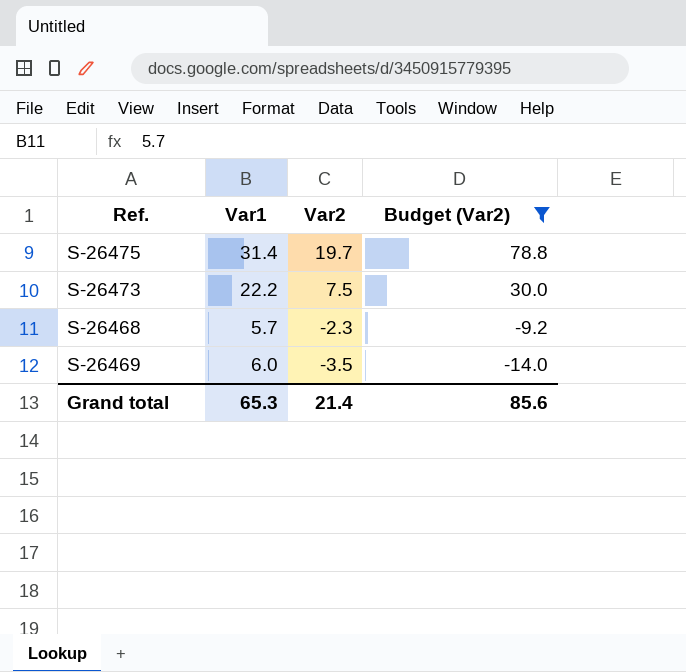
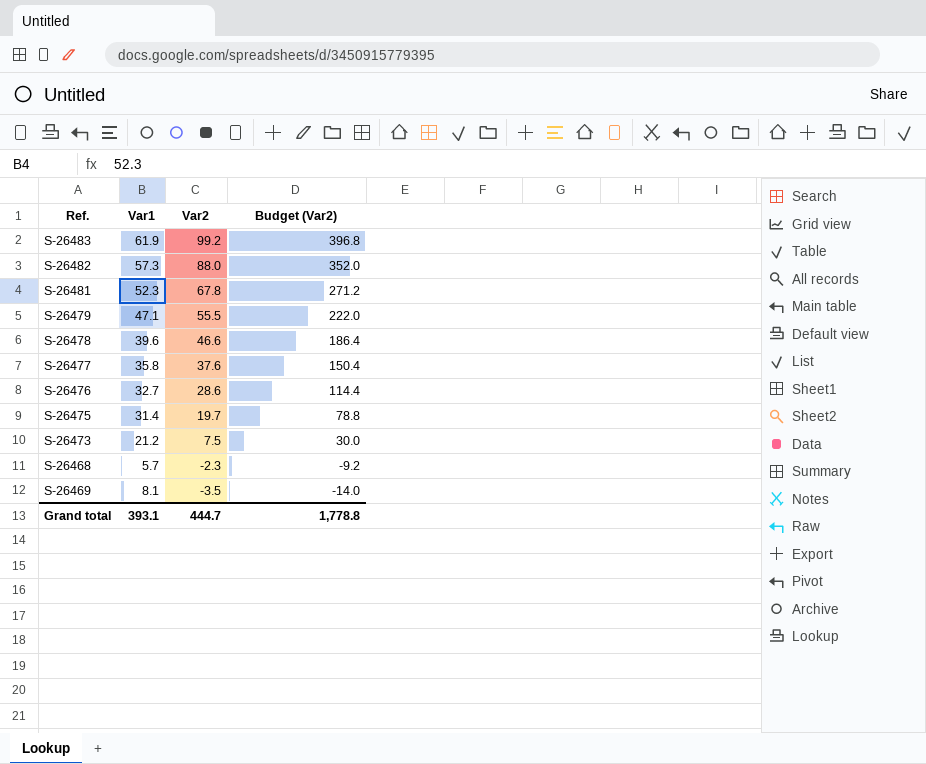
filter: Budget (Var2) <= 78.8 -> none
S-26473 | Var1: 22.2 -> 21.2
S-26469 | Var1: 6.0 -> 8.1
Grand total | Var1: 65.3 -> 393.1
Grand total | Var2: 21.4 -> 444.7
Grand total | Budget (Var2): 85.6 -> 1,778.8

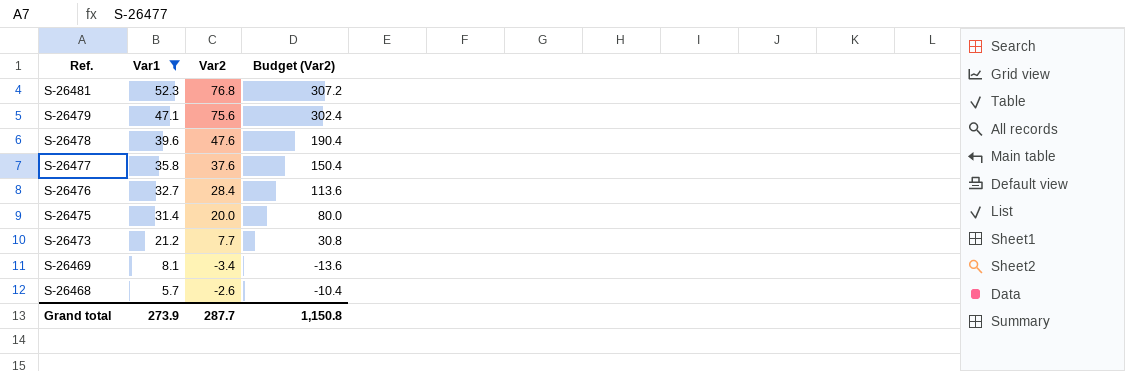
filter: none -> Var1 <= 52.3
row order: Var2 descending -> Ref. descending
S-26481 | Var2: 67.8 -> 76.8
S-26481 | Budget (Var2): 271.2 -> 307.2
S-26479 | Var2: 55.5 -> 75.6
S-26479 | Budget (Var2): 222.0 -> 302.4
S-26478 | Var2: 46.6 -> 47.6
S-26478 | Budget (Var2): 186.4 -> 190.4
S-26476 | Var2: 28.6 -> 28.4
S-26476 | Budget (Var2): 114.4 -> 113.6
S-26475 | Var2: 19.7 -> 20.0
S-26475 | Budget (Var2): 78.8 -> 80.0
S-26473 | Var2: 7.5 -> 7.7
S-26473 | Budget (Var2): 30.0 -> 30.8
S-26469 | Var2: -3.5 -> -3.4
S-26469 | Budget (Var2): -14.0 -> -13.6
S-26468 | Var2: -2.3 -> -2.6
S-26468 | Budget (Var2): -9.2 -> -10.4
Grand total | Var1: 393.1 -> 273.9
Grand total | Var2: 444.7 -> 287.7
Grand total | Budget (Var2): 1,778.8 -> 1,150.8

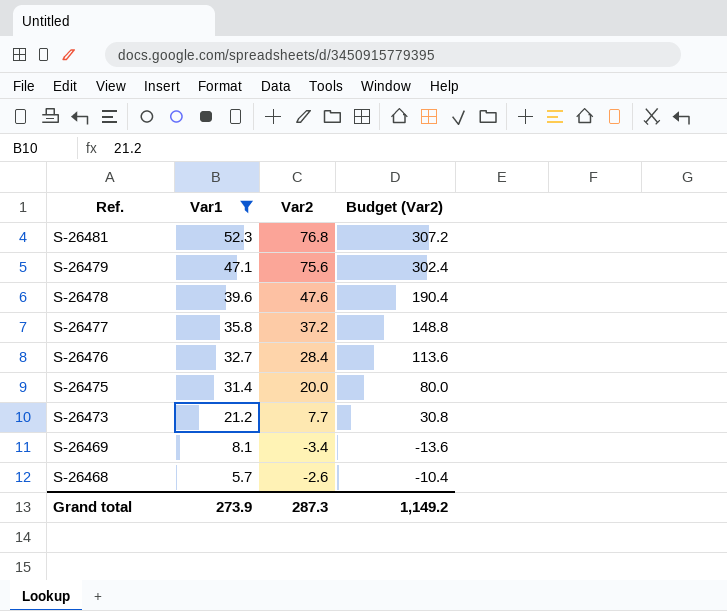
S-26477 | Var2: 37.6 -> 37.2
S-26477 | Budget (Var2): 150.4 -> 148.8
Grand total | Var2: 287.7 -> 287.3
Grand total | Budget (Var2): 1,150.8 -> 1,149.2

